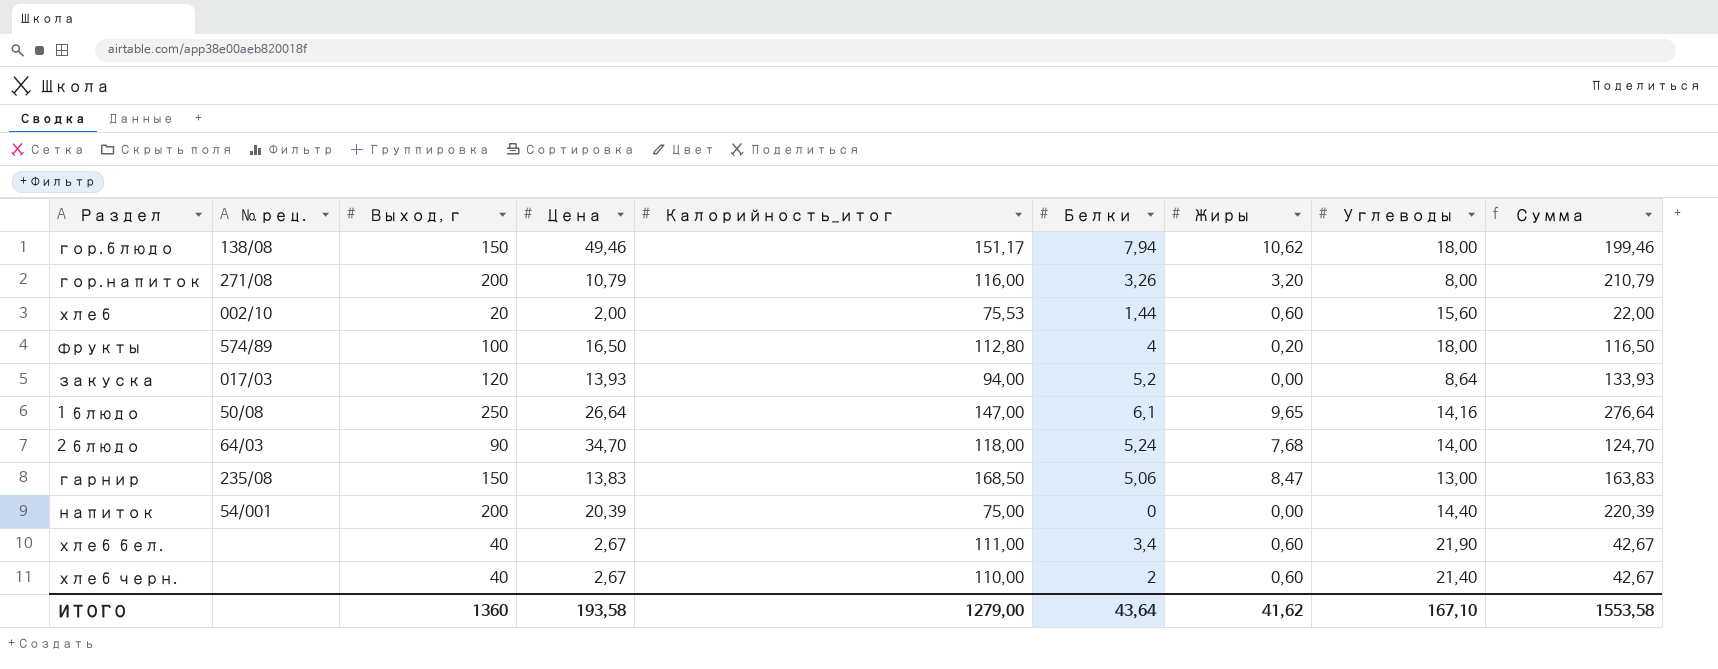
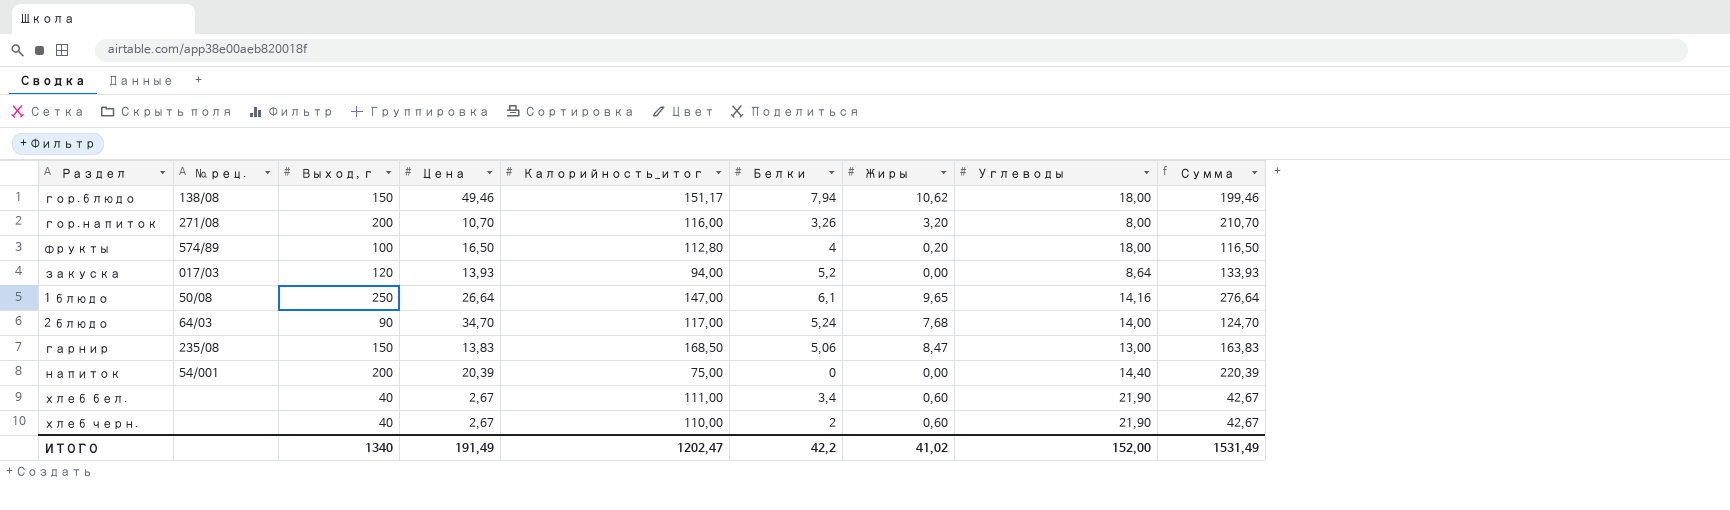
row хлеб: 002/10 | 20 | 2,00 | 75,53 | 1,44 | 0,60 | 15,60 | 22,00 -> none
гор.напиток | Цена: 10,79 -> 10,70
гор.напиток | Сумма: 210,79 -> 210,70
2 блюдо | Калорийность_итог: 118,00 -> 117,00
хлеб черн. | Углеводы: 21,40 -> 21,90
ИТОГО | Выход, г: 1360 -> 1340
ИТОГО | Цена: 193,58 -> 191,49
ИТОГО | Калорийность_итог: 1279,00 -> 1202,47
ИТОГО | Белки: 43,64 -> 42,2
ИТОГО | Жиры: 41,62 -> 41,02
ИТОГО | Углеводы: 167,10 -> 152,00
ИТОГО | Сумма: 1553,58 -> 1531,49

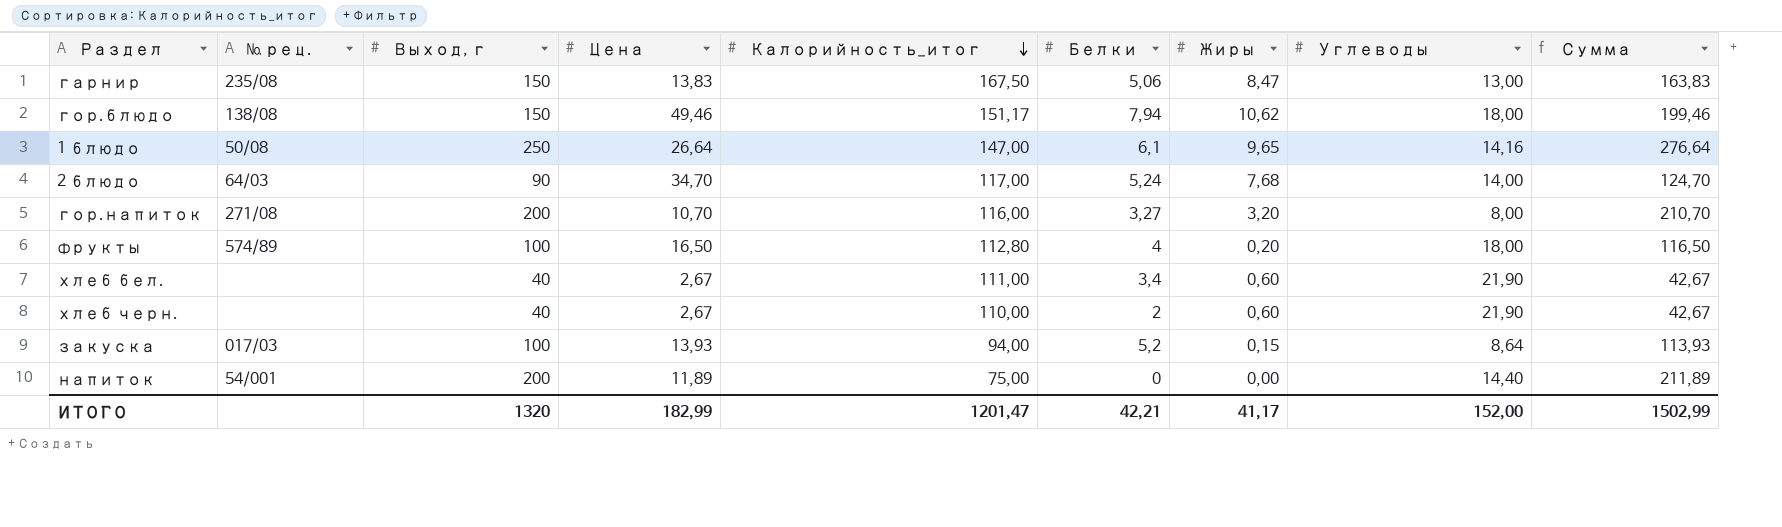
row order: none -> Калорийность_итог descending
гарнир | Калорийность_итог: 168,50 -> 167,50
гор.напиток | Белки: 3,26 -> 3,27
закуска | Выход, г: 120 -> 100
закуска | Жиры: 0,00 -> 0,15
закуска | Сумма: 133,93 -> 113,93
напиток | Цена: 20,39 -> 11,89
напиток | Сумма: 220,39 -> 211,89
ИТОГО | Выход, г: 1340 -> 1320
ИТОГО | Цена: 191,49 -> 182,99
ИТОГО | Калорийность_итог: 1202,47 -> 1201,47
ИТОГО | Белки: 42,2 -> 42,21
ИТОГО | Жиры: 41,02 -> 41,17
ИТОГО | Сумма: 1531,49 -> 1502,99

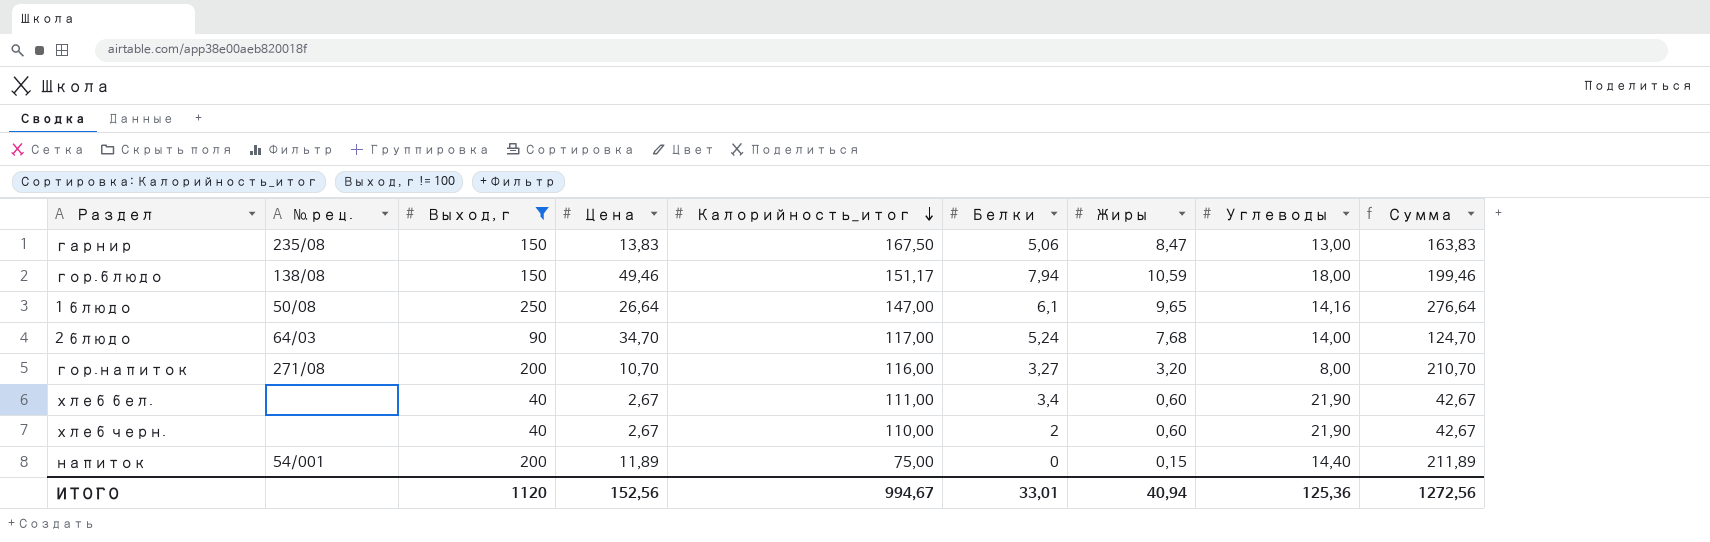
filter: none -> Выход, г != 100
гор.блюдо | Жиры: 10,62 -> 10,59
напиток | Жиры: 0,00 -> 0,15
ИТОГО | Выход, г: 1320 -> 1120
ИТОГО | Цена: 182,99 -> 152,56
ИТОГО | Калорийность_итог: 1201,47 -> 994,67
ИТОГО | Белки: 42,21 -> 33,01
ИТОГО | Жиры: 41,17 -> 40,94
ИТОГО | Углеводы: 152,00 -> 125,36
ИТОГО | Сумма: 1502,99 -> 1272,56

